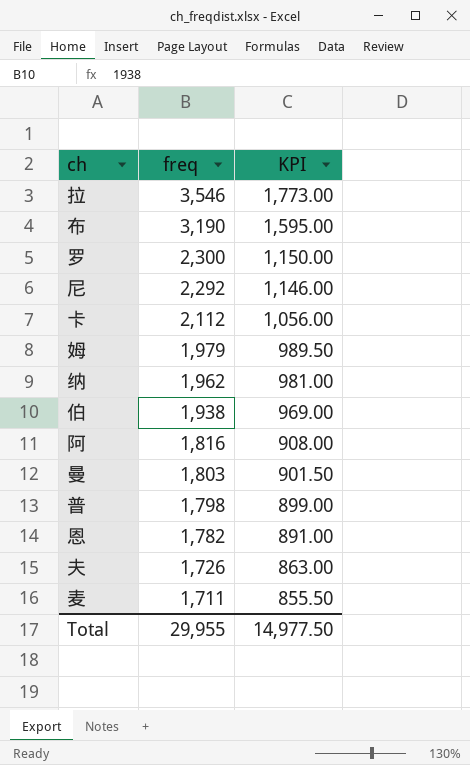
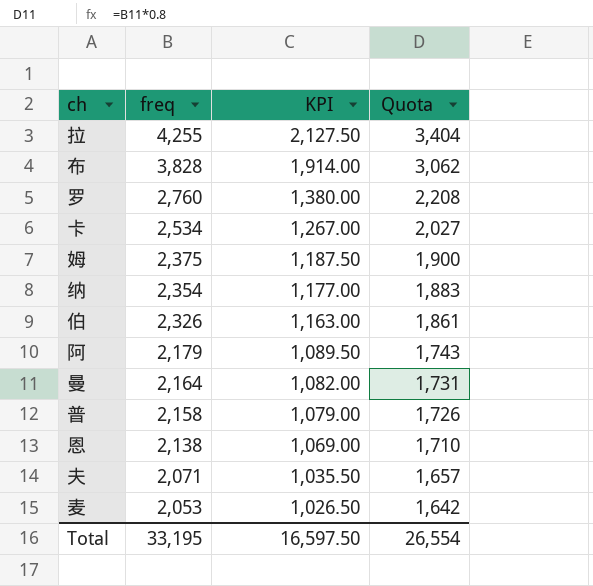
column Quota | formula: none -> [freq] * 0.8
row 尼: 2,292 | 1,146.00 -> none
拉 | freq: 3,546 -> 4,255
拉 | KPI: 1,773.00 -> 2,127.50
布 | freq: 3,190 -> 3,828
布 | KPI: 1,595.00 -> 1,914.00
罗 | freq: 2,300 -> 2,760
罗 | KPI: 1,150.00 -> 1,380.00
卡 | freq: 2,112 -> 2,534
卡 | KPI: 1,056.00 -> 1,267.00
姆 | freq: 1,979 -> 2,375
姆 | KPI: 989.50 -> 1,187.50
纳 | freq: 1,962 -> 2,354
纳 | KPI: 981.00 -> 1,177.00
伯 | freq: 1,938 -> 2,326
伯 | KPI: 969.00 -> 1,163.00
阿 | freq: 1,816 -> 2,179
阿 | KPI: 908.00 -> 1,089.50
曼 | freq: 1,803 -> 2,164
曼 | KPI: 901.50 -> 1,082.00
普 | freq: 1,798 -> 2,158
普 | KPI: 899.00 -> 1,079.00
恩 | freq: 1,782 -> 2,138
恩 | KPI: 891.00 -> 1,069.00
夫 | freq: 1,726 -> 2,071
夫 | KPI: 863.00 -> 1,035.50
麦 | freq: 1,711 -> 2,053
麦 | KPI: 855.50 -> 1,026.50
Total | freq: 29,955 -> 33,195
Total | KPI: 14,977.50 -> 16,597.50

